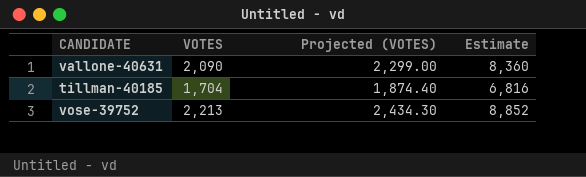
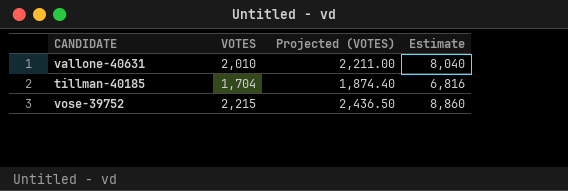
vallone-40631 | VOTES: 2,090 -> 2,010
vallone-40631 | Projected (VOTES): 2,299.00 -> 2,211.00
vallone-40631 | Estimate: 8,360 -> 8,040
vose-39752 | VOTES: 2,213 -> 2,215
vose-39752 | Projected (VOTES): 2,434.30 -> 2,436.50
vose-39752 | Estimate: 8,852 -> 8,860

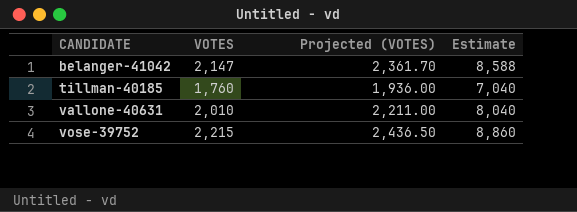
row order: none -> CANDIDATE ascending
row belanger-41042: none -> 2,147 | 2,361.70 | 8,588
tillman-40185 | VOTES: 1,704 -> 1,760
tillman-40185 | Projected (VOTES): 1,874.40 -> 1,936.00
tillman-40185 | Estimate: 6,816 -> 7,040

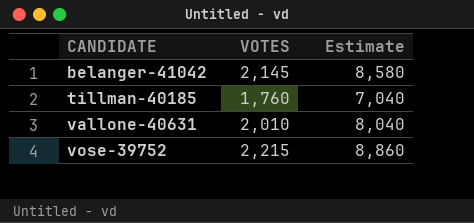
column Projected (VOTES) | formula: [VOTES] * 1.1 -> none
belanger-41042 | VOTES: 2,147 -> 2,145
belanger-41042 | Estimate: 8,588 -> 8,580

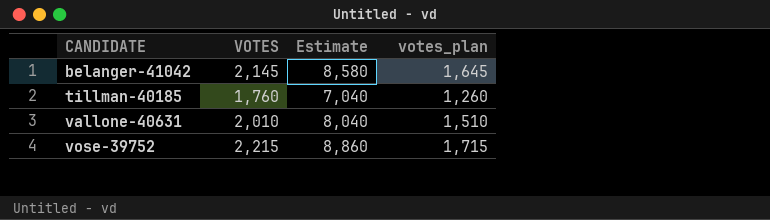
column votes_plan | formula: none -> [VOTES] - 500

